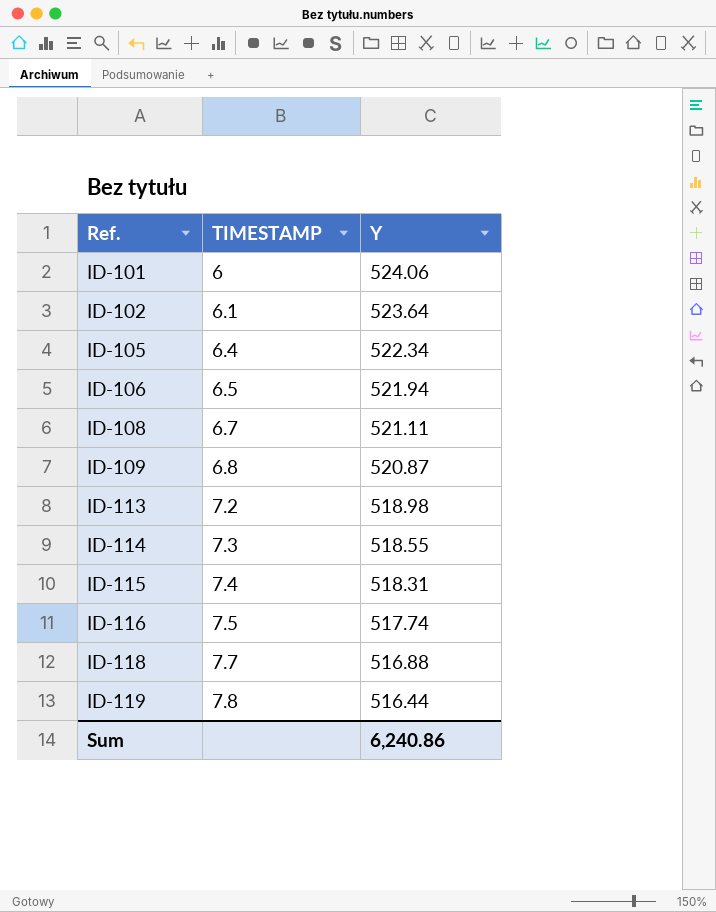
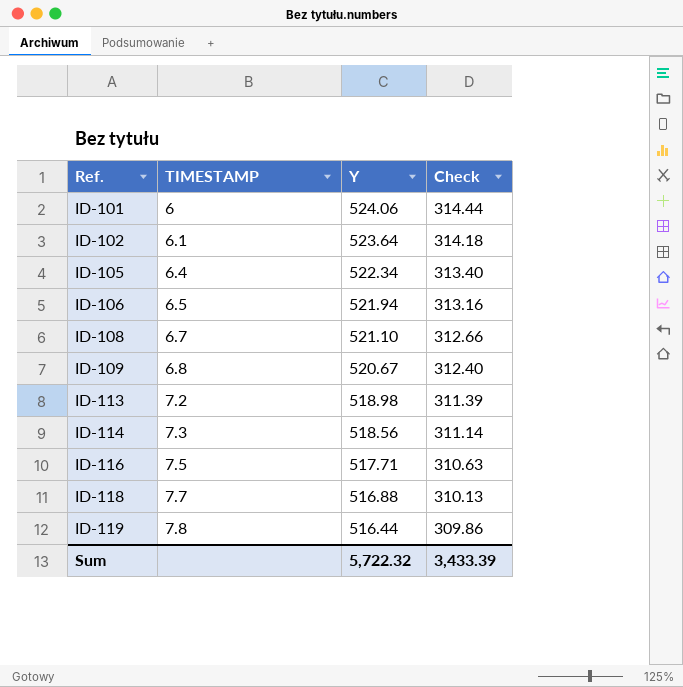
column Check | formula: none -> [Y] * 0.6
row ID-115: 7.4 | 518.31 -> none
ID-108 | Y: 521.11 -> 521.10
ID-109 | Y: 520.87 -> 520.67
ID-114 | Y: 518.55 -> 518.56
ID-116 | Y: 517.74 -> 517.71
Sum | Y: 6,240.86 -> 5,722.32

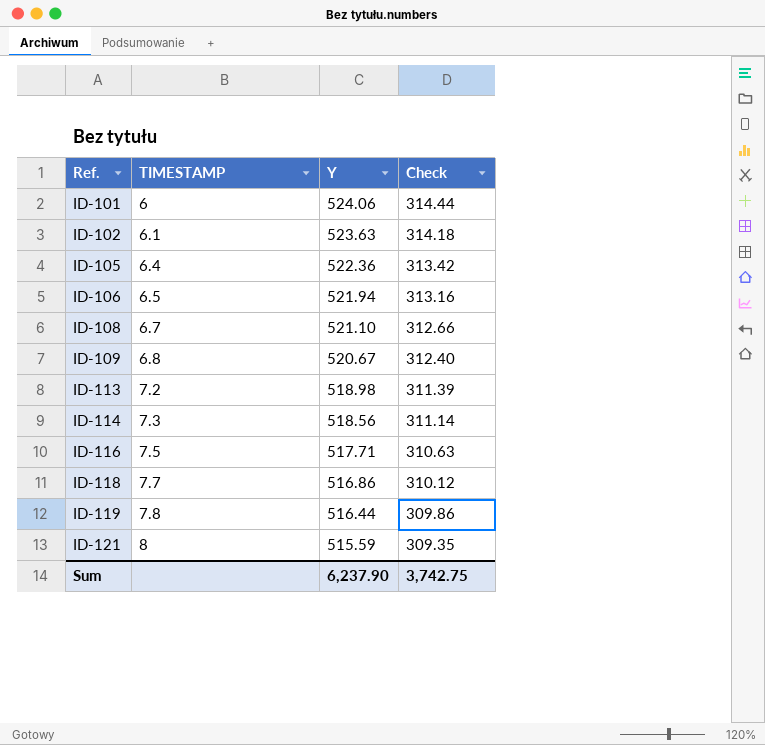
ID-102 | Y: 523.64 -> 523.63
ID-105 | Y: 522.34 -> 522.36
ID-105 | Check: 313.40 -> 313.42
ID-118 | Y: 516.88 -> 516.86
ID-118 | Check: 310.13 -> 310.12
row ID-121: none -> 8 | 515.59 | 309.35
Sum | Y: 5,722.32 -> 6,237.90
Sum | Check: 3,433.39 -> 3,742.75

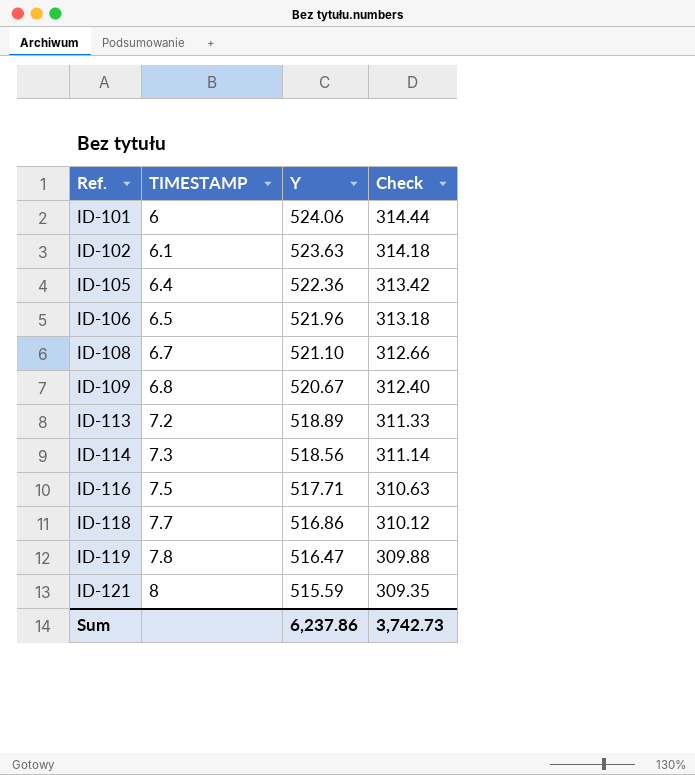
ID-106 | Y: 521.94 -> 521.96
ID-106 | Check: 313.16 -> 313.18
ID-113 | Y: 518.98 -> 518.89
ID-113 | Check: 311.39 -> 311.33
ID-119 | Y: 516.44 -> 516.47
ID-119 | Check: 309.86 -> 309.88
Sum | Y: 6,237.90 -> 6,237.86
Sum | Check: 3,742.75 -> 3,742.73

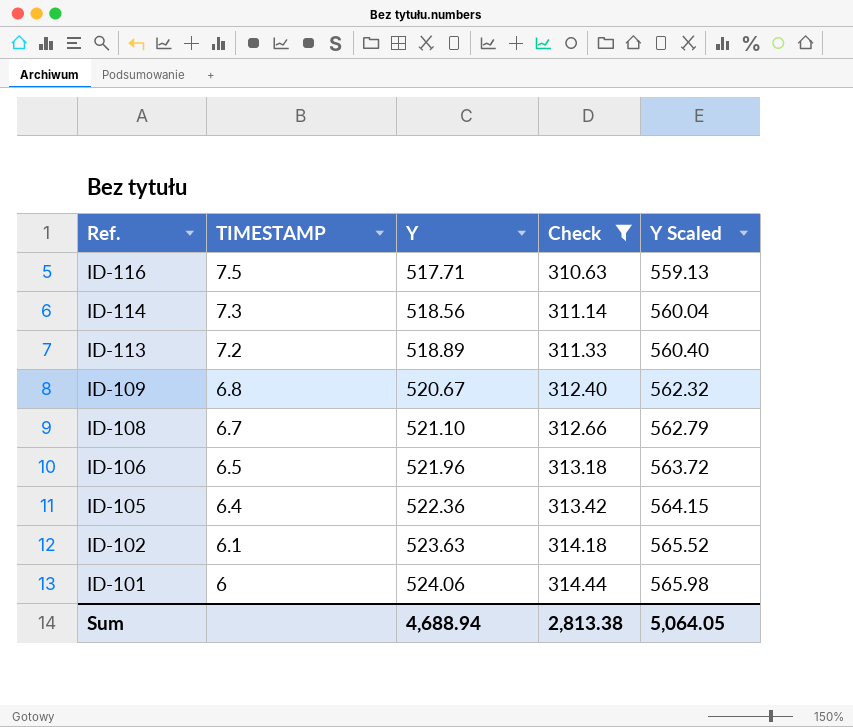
filter: none -> Check >= 310.63
row order: Ref. ascending -> Ref. descending
column Y Scaled | formula: none -> [Y] * 1.08
Sum | Y: 6,237.86 -> 4,688.94
Sum | Check: 3,742.73 -> 2,813.38

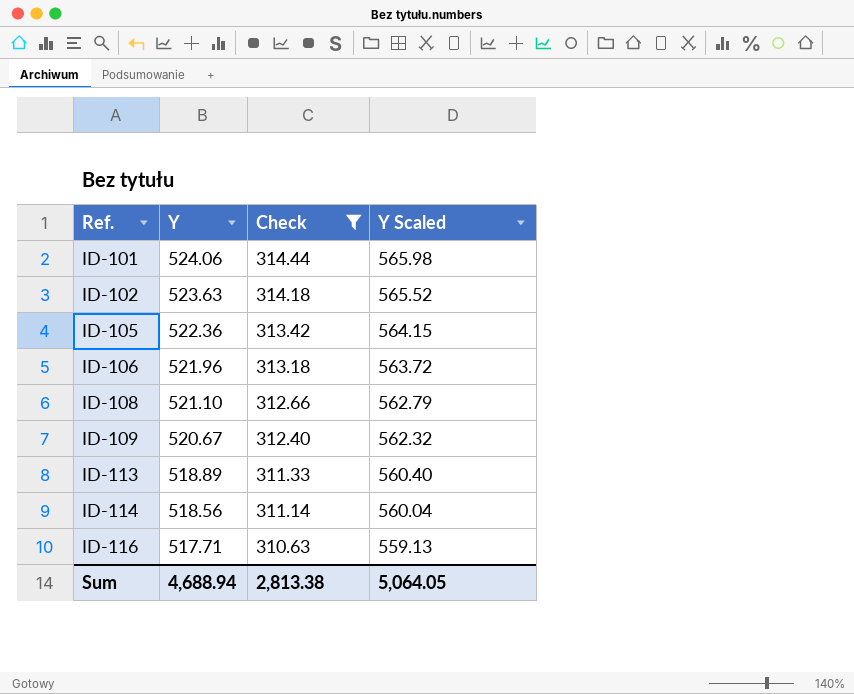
row order: Ref. descending -> Ref. ascending
column TIMESTAMP | position: 2 -> none

